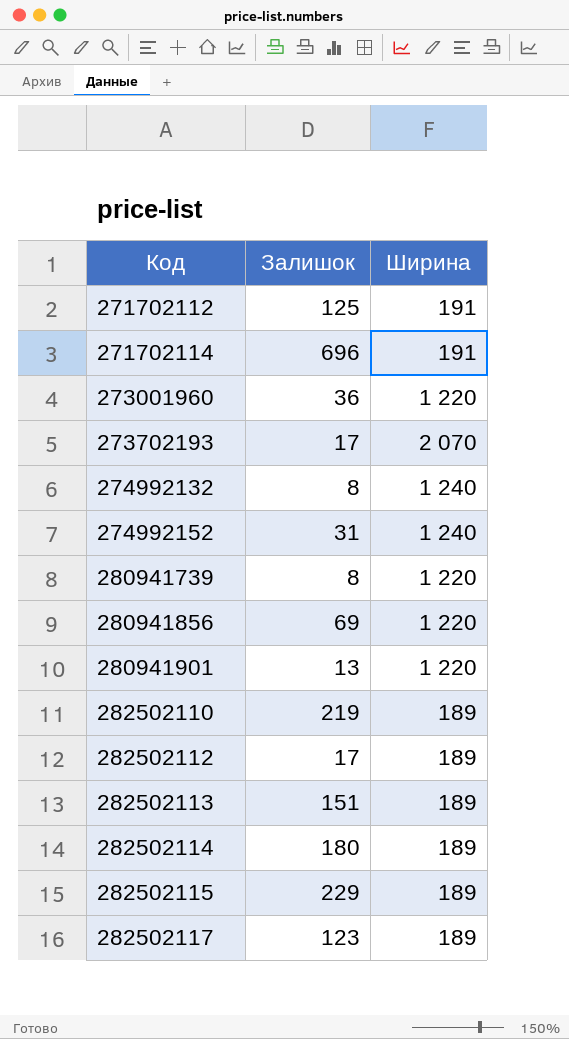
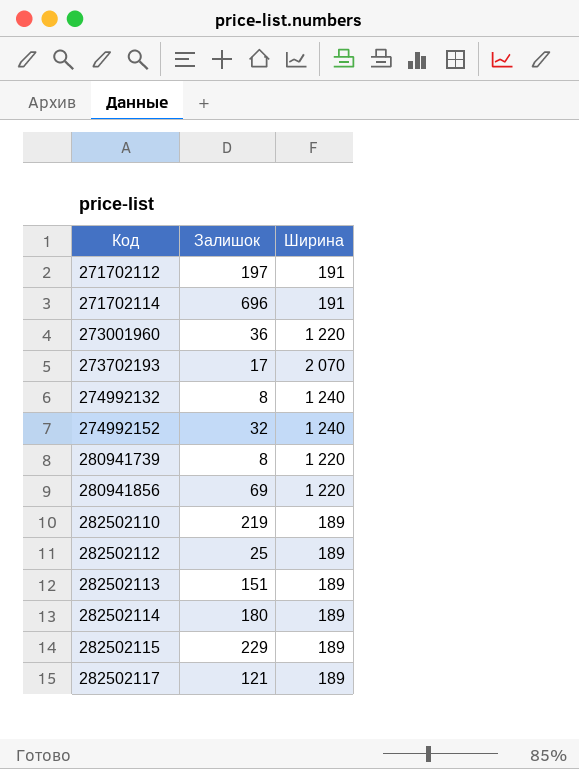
row 280941901: 13 | 1 220 -> none
271702112 | Залишок: 125 -> 197
274992152 | Залишок: 31 -> 32
282502112 | Залишок: 17 -> 25
282502117 | Залишок: 123 -> 121

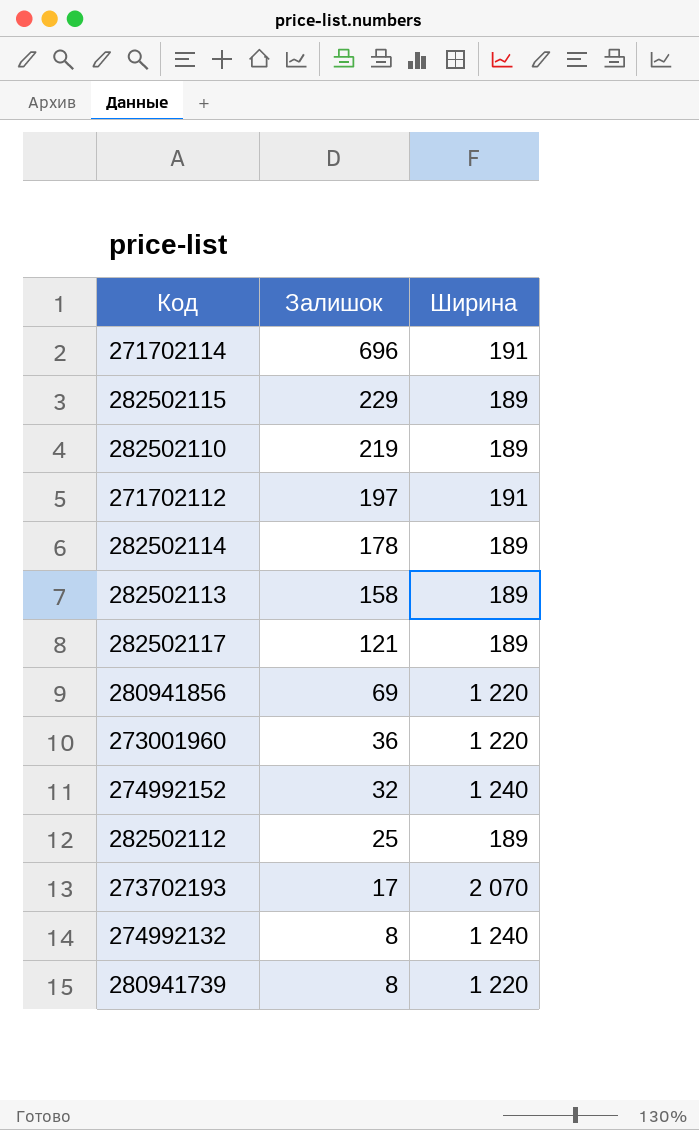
row order: Код ascending -> Залишок descending
282502114 | Залишок: 180 -> 178
282502113 | Залишок: 151 -> 158

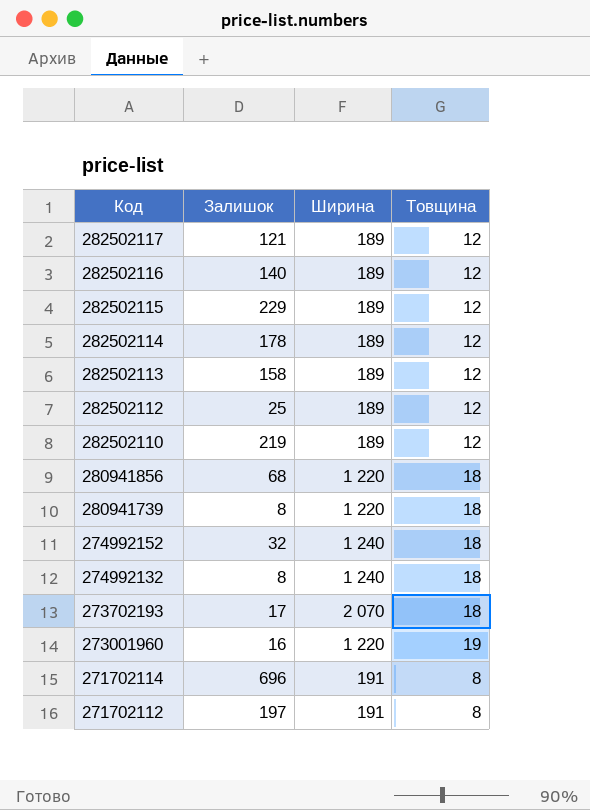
row order: Залишок descending -> Код descending
column Товщина | position: none -> 4
row 282502116: none -> 140 | 189 | 12
280941856 | Залишок: 69 -> 68
273001960 | Залишок: 36 -> 16

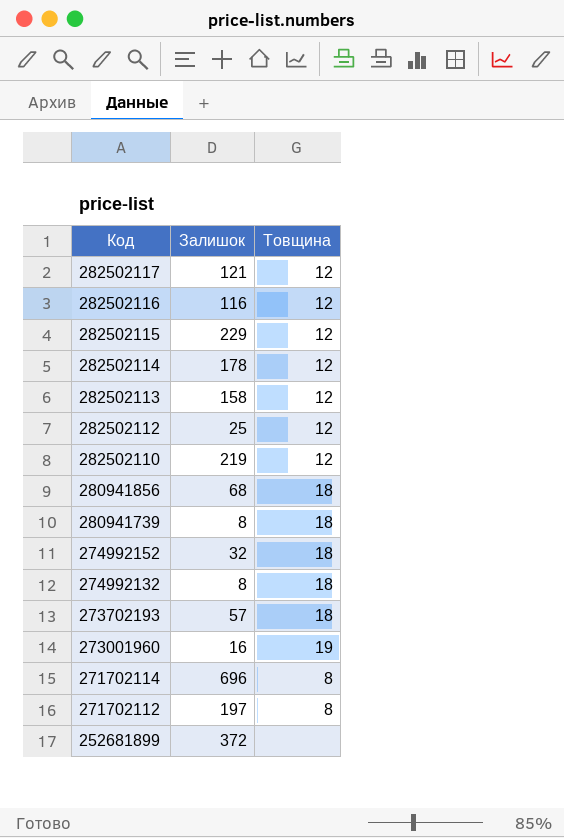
column Ширина | position: 3 -> none
282502116 | Залишок: 140 -> 116
273702193 | Залишок: 17 -> 57
row 252681899: none -> 372 | none

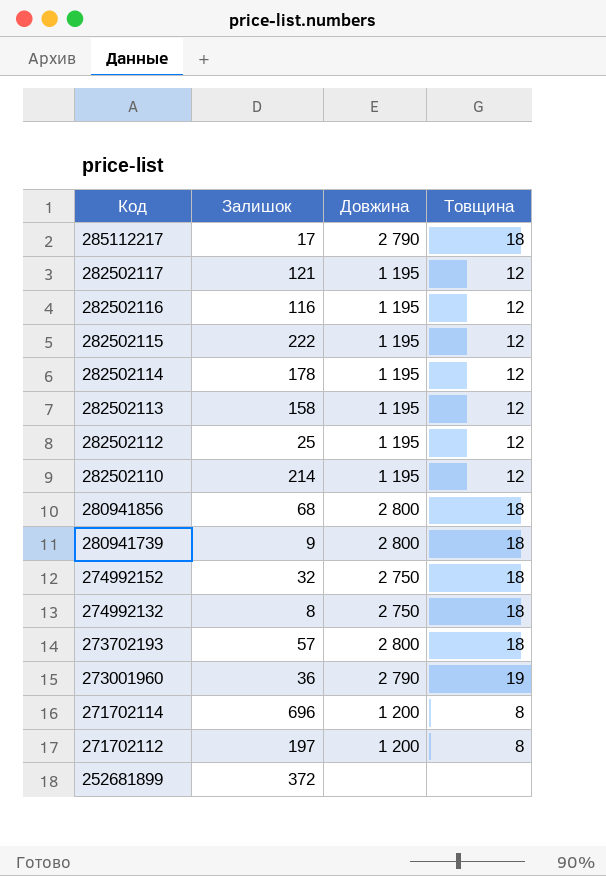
column Довжина | position: none -> 3
row 285112217: none -> 17 | 2 790 | 18
282502115 | Залишок: 229 -> 222
282502110 | Залишок: 219 -> 214
280941739 | Залишок: 8 -> 9
273001960 | Залишок: 16 -> 36

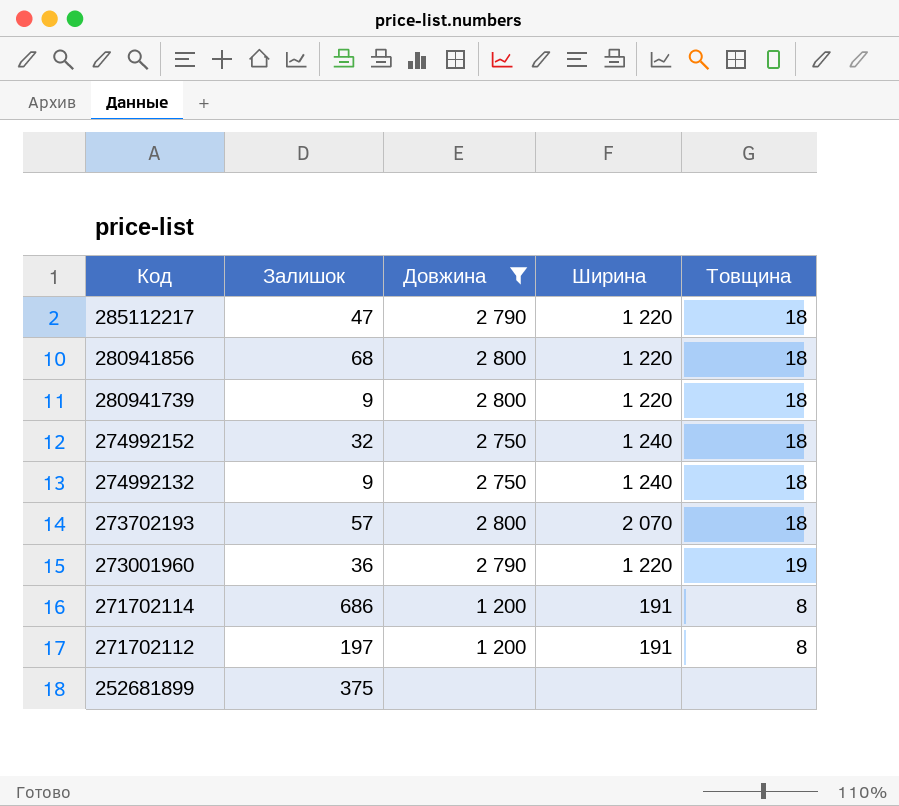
filter: none -> Довжина != 1 195
column Ширина | position: none -> 4
285112217 | Залишок: 17 -> 47
274992132 | Залишок: 8 -> 9
271702114 | Залишок: 696 -> 686
252681899 | Залишок: 372 -> 375

